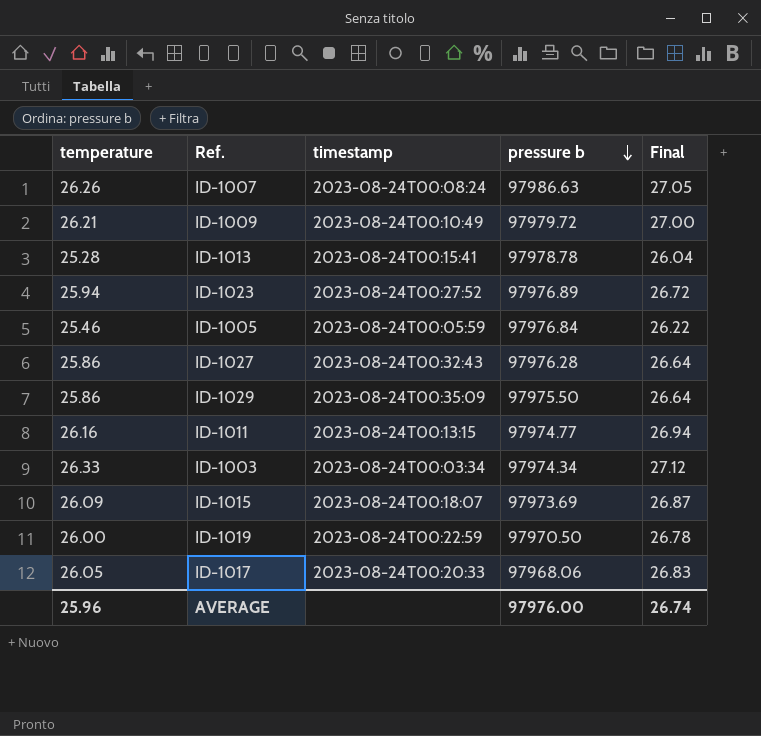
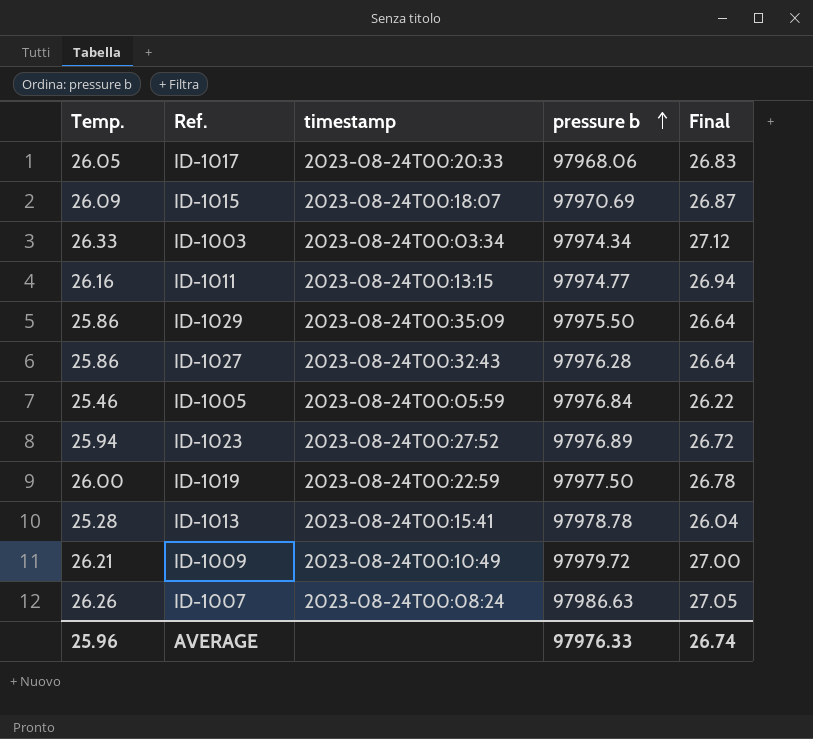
row order: pressure b descending -> pressure b ascending
column name: temperature -> Temp.
ID-1015 | pressure b: 97973.69 -> 97970.69
ID-1019 | pressure b: 97970.50 -> 97977.50
AVERAGE | pressure b: 97976.00 -> 97976.33

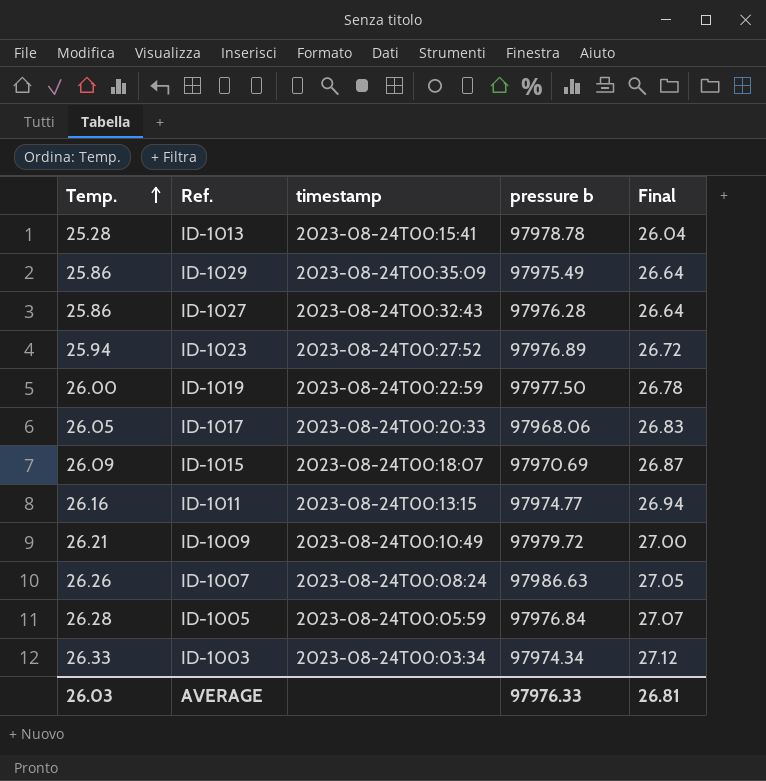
row order: pressure b ascending -> Temp. ascending
ID-1029 | pressure b: 97975.50 -> 97975.49
ID-1005 | Temp.: 25.46 -> 26.28
ID-1005 | Final: 26.22 -> 27.07
AVERAGE | Temp.: 25.96 -> 26.03
AVERAGE | Final: 26.74 -> 26.81

